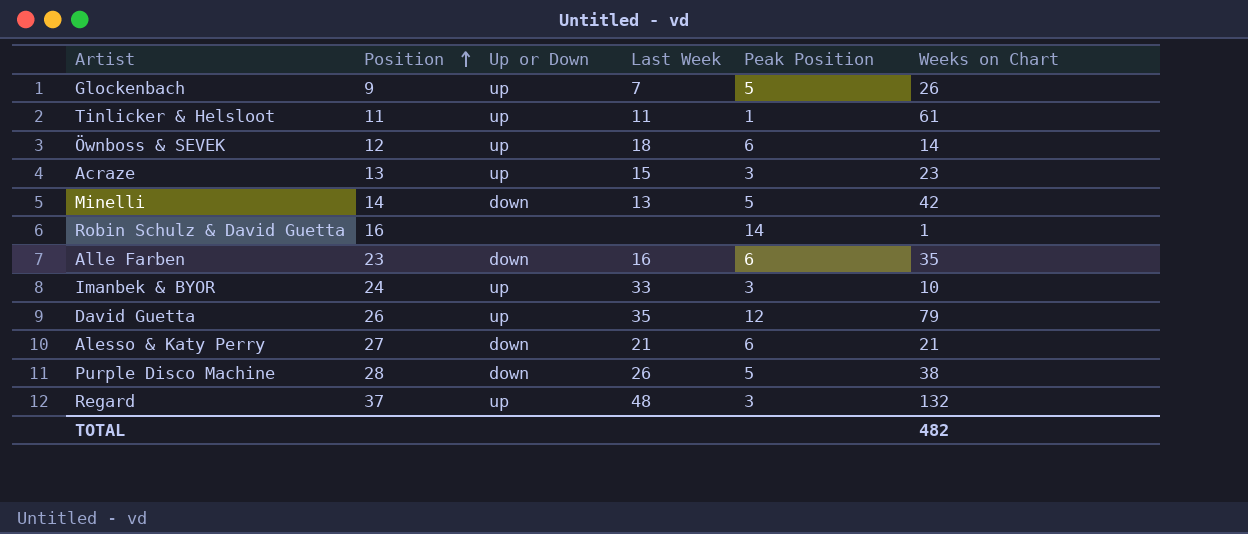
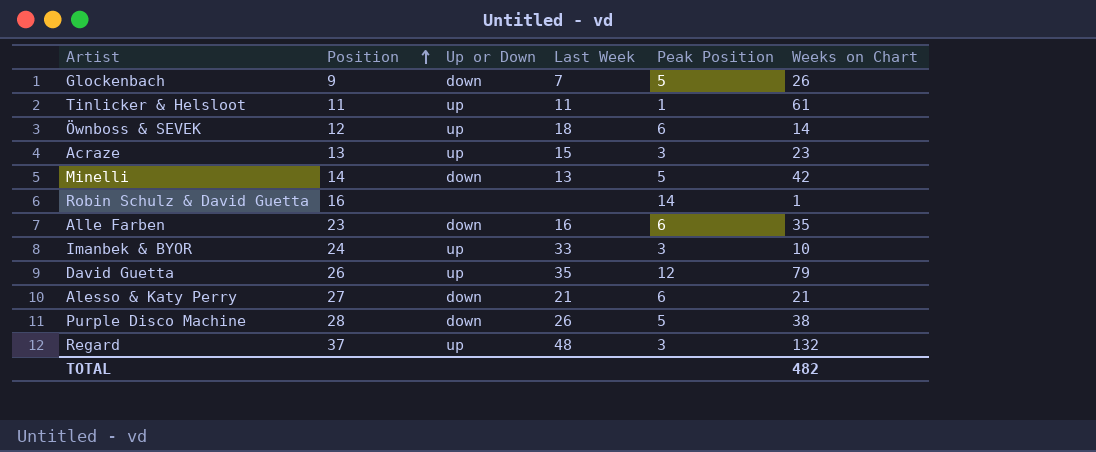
Glockenbach | Up or Down: up -> down

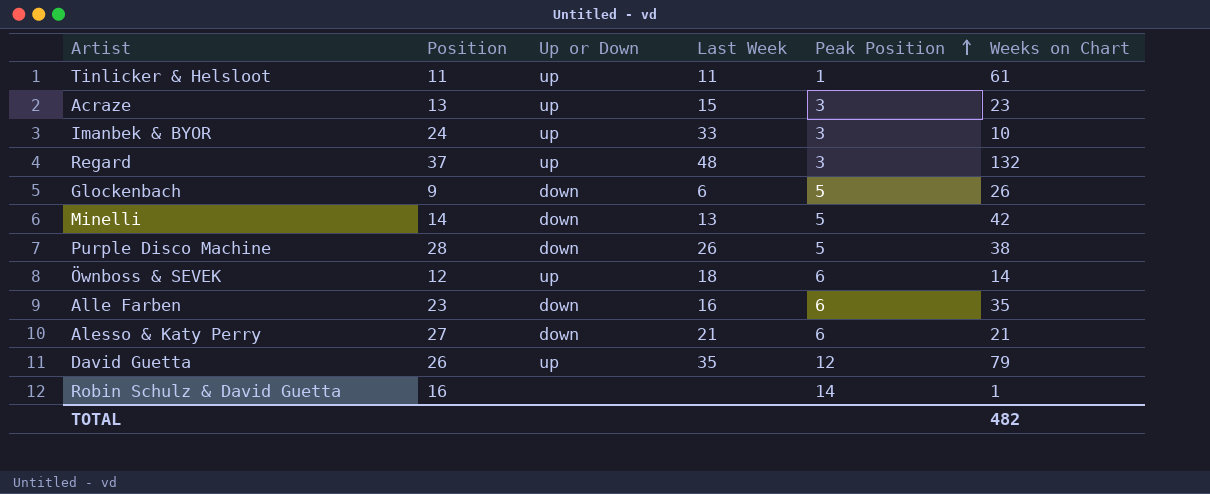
row order: Position ascending -> Peak Position ascending
Glockenbach | Last Week: 7 -> 6

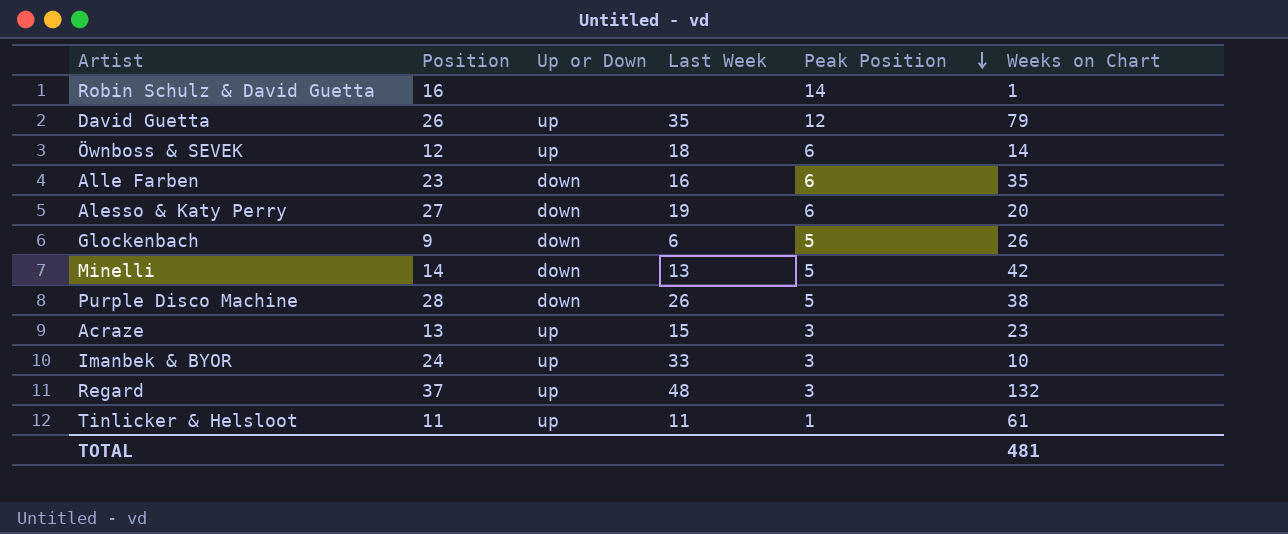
row order: Peak Position ascending -> Peak Position descending
Alesso & Katy Perry | Last Week: 21 -> 19
Alesso & Katy Perry | Weeks on Chart: 21 -> 20
TOTAL | Weeks on Chart: 482 -> 481

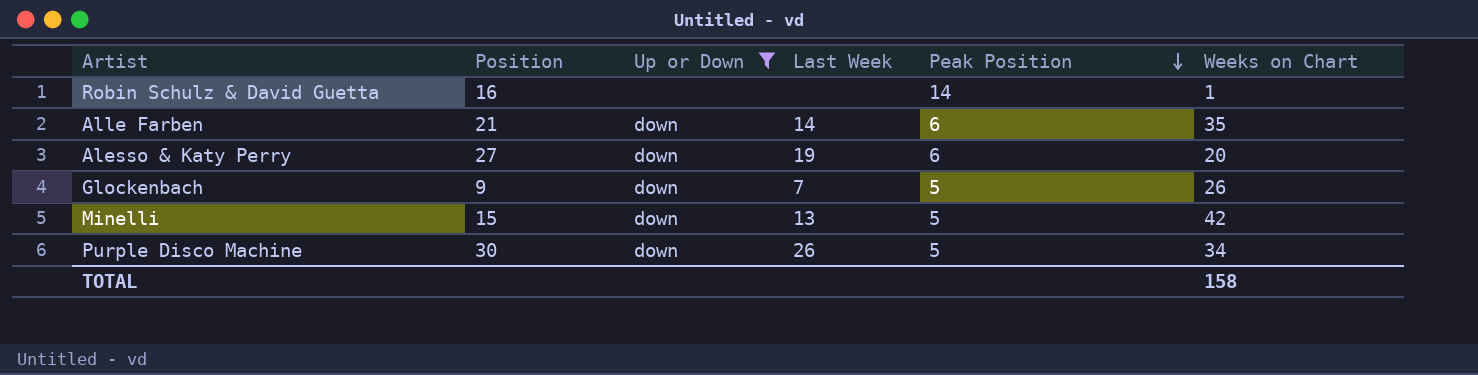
filter: none -> Up or Down != up
Alle Farben | Position: 23 -> 21
Alle Farben | Last Week: 16 -> 14
Glockenbach | Last Week: 6 -> 7
Minelli | Position: 14 -> 15
Purple Disco Machine | Position: 28 -> 30
Purple Disco Machine | Weeks on Chart: 38 -> 34
TOTAL | Weeks on Chart: 481 -> 158

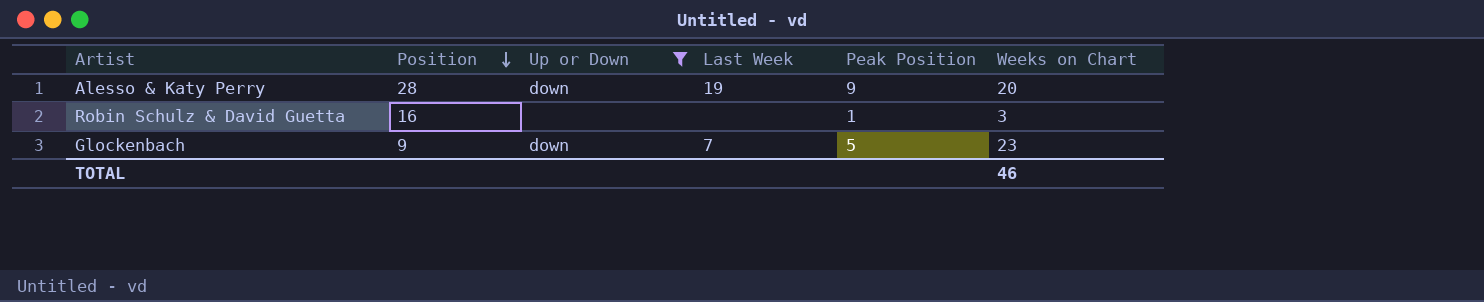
row order: Peak Position descending -> Position descending
row Alle Farben: 21 | down | 14 | 6 | 35 -> none
row Minelli: 15 | down | 13 | 5 | 42 -> none
row Purple Disco Machine: 30 | down | 26 | 5 | 34 -> none
Alesso & Katy Perry | Position: 27 -> 28
Alesso & Katy Perry | Peak Position: 6 -> 9
Robin Schulz & David Guetta | Peak Position: 14 -> 1
Robin Schulz & David Guetta | Weeks on Chart: 1 -> 3
Glockenbach | Weeks on Chart: 26 -> 23
TOTAL | Weeks on Chart: 158 -> 46

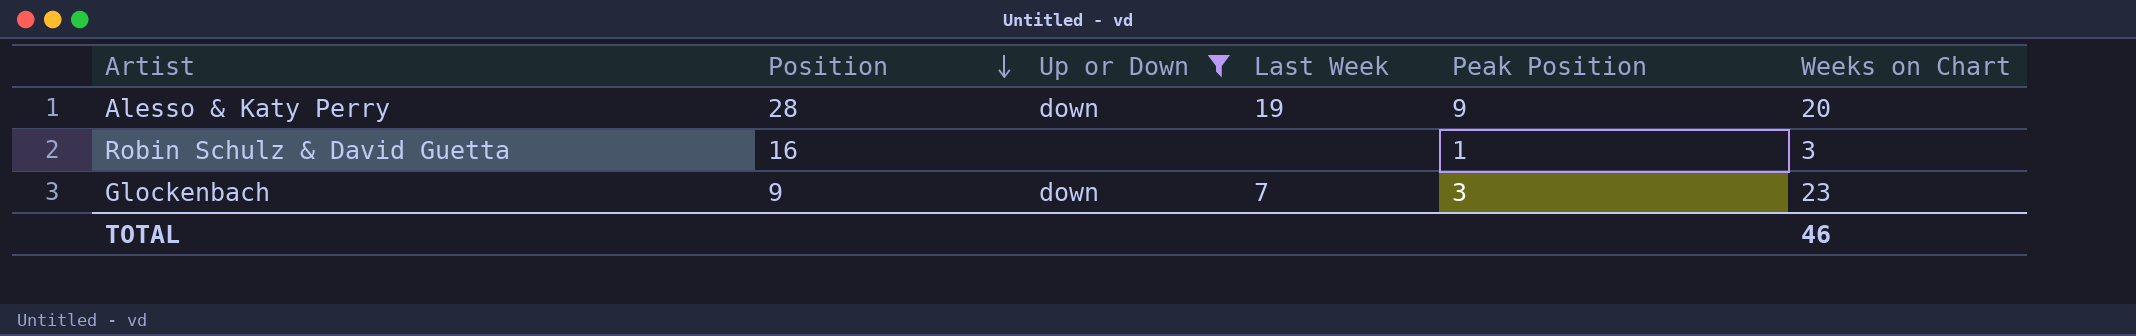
Glockenbach | Peak Position: 5 -> 3

